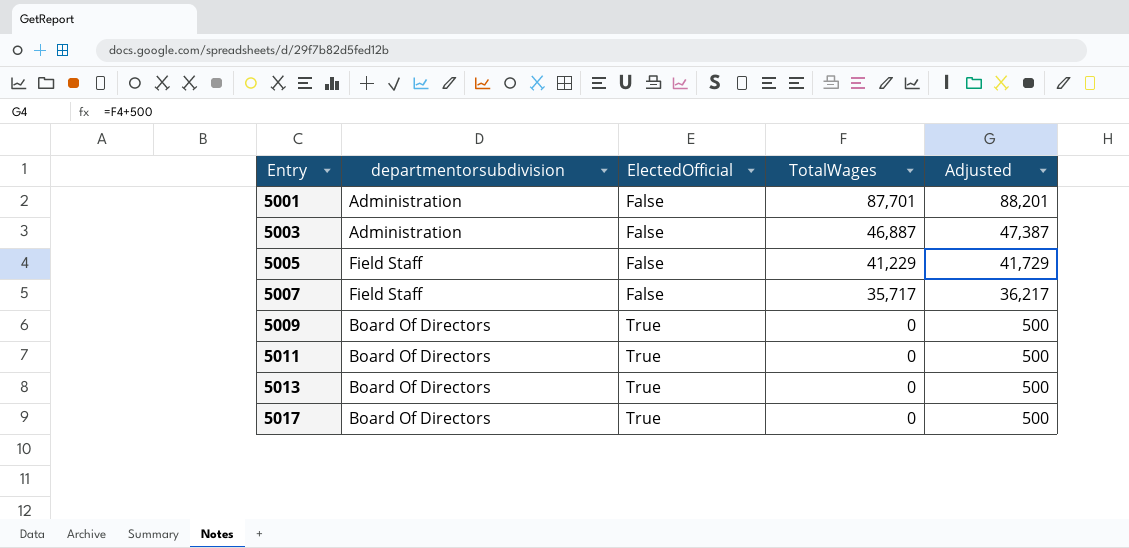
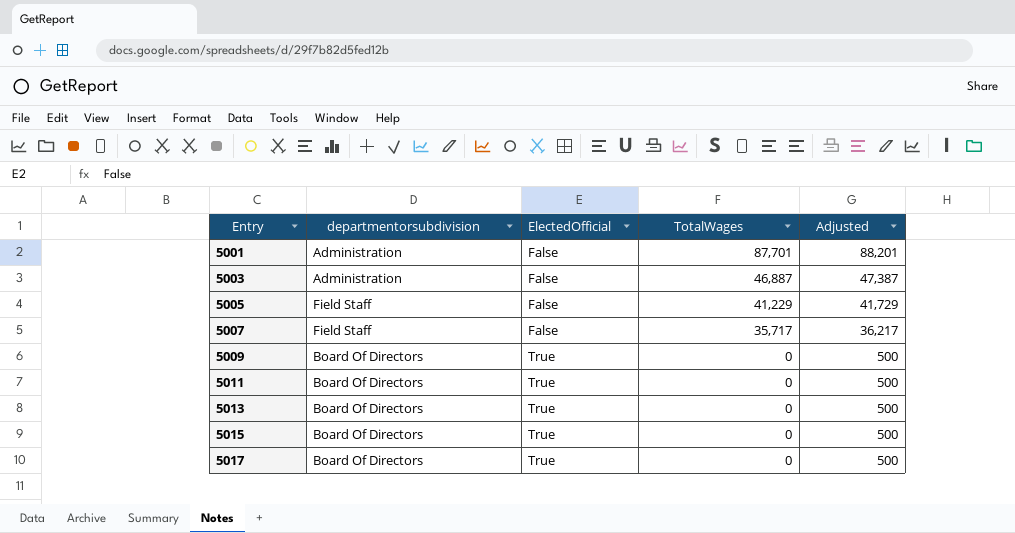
row 5015: none -> Board Of Directors | True | 0 | 500

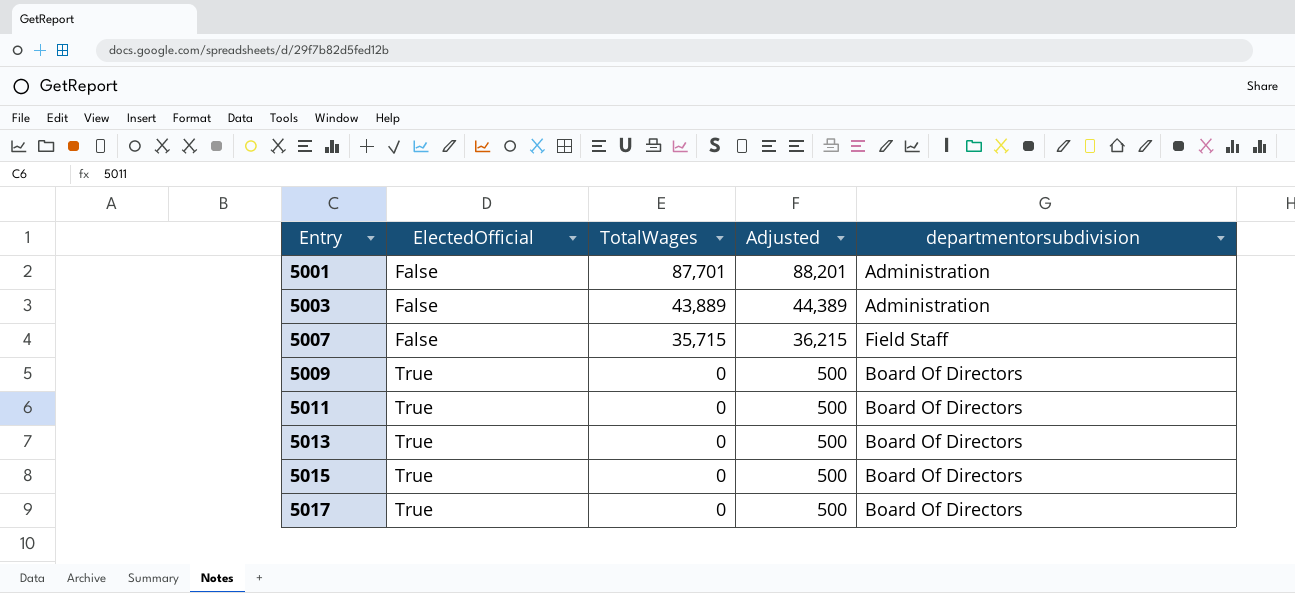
column departmentorsubdivision | position: 2 -> 5
row 5005: Field Staff | False | 41,229 | 41,729 -> none
5003 | TotalWages: 46,887 -> 43,889
5003 | Adjusted: 47,387 -> 44,389
5007 | TotalWages: 35,717 -> 35,715
5007 | Adjusted: 36,217 -> 36,215

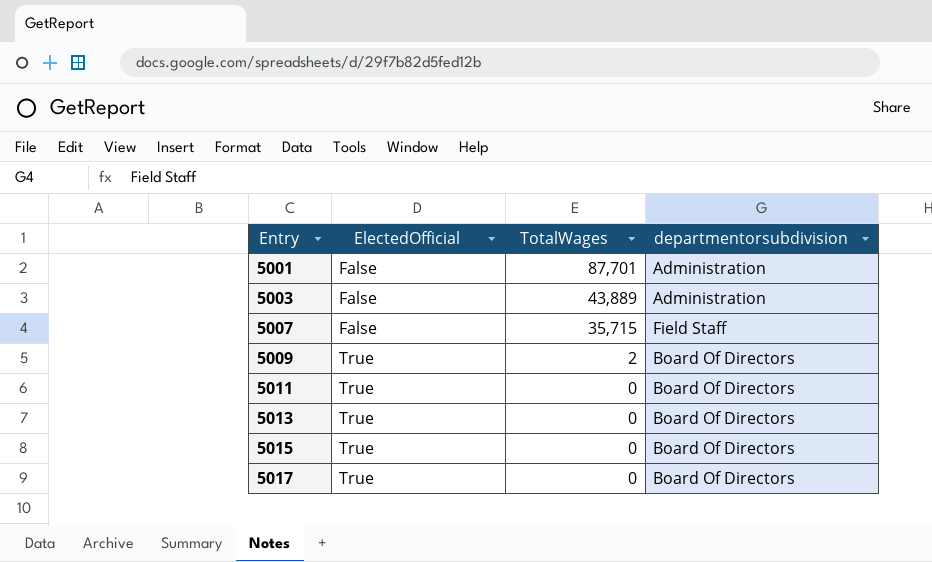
column Adjusted | formula: [TotalWages] + 500 -> none
5009 | TotalWages: 0 -> 2

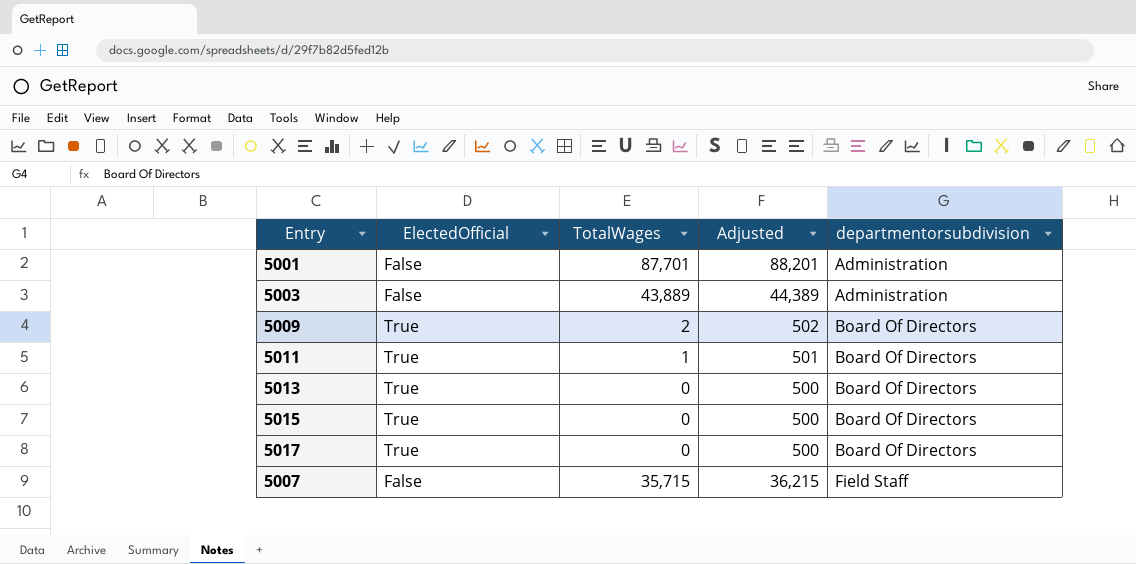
row order: Entry ascending -> departmentorsubdivision ascending
column Adjusted | formula: none -> [TotalWages] + 500
5011 | TotalWages: 0 -> 1

